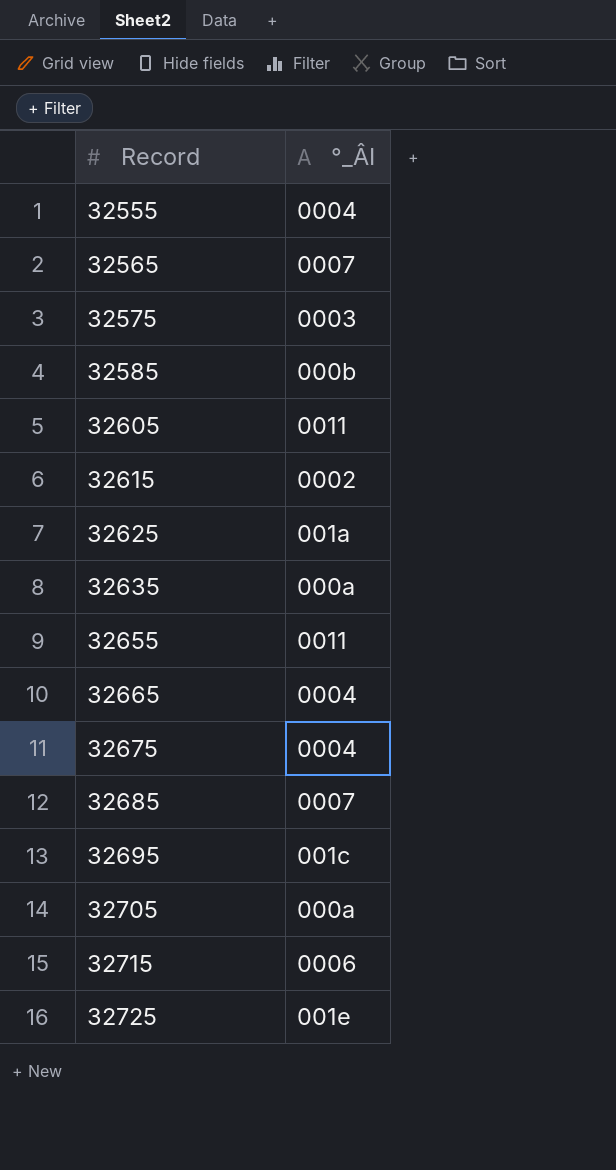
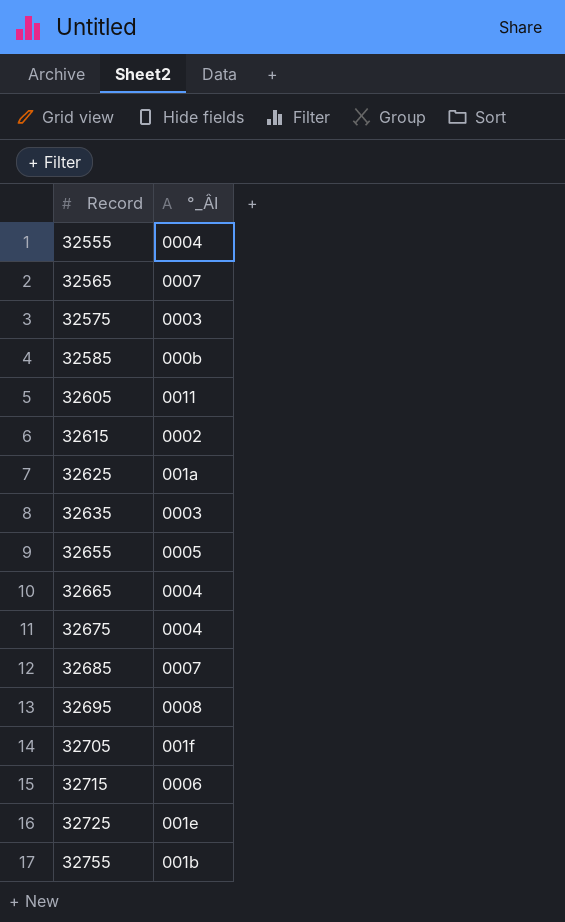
32635 | °_ÂI: 000a -> 0003
32655 | °_ÂI: 0011 -> 0005
32695 | °_ÂI: 001c -> 0008
32705 | °_ÂI: 000a -> 001f
row 32755: none -> 001b

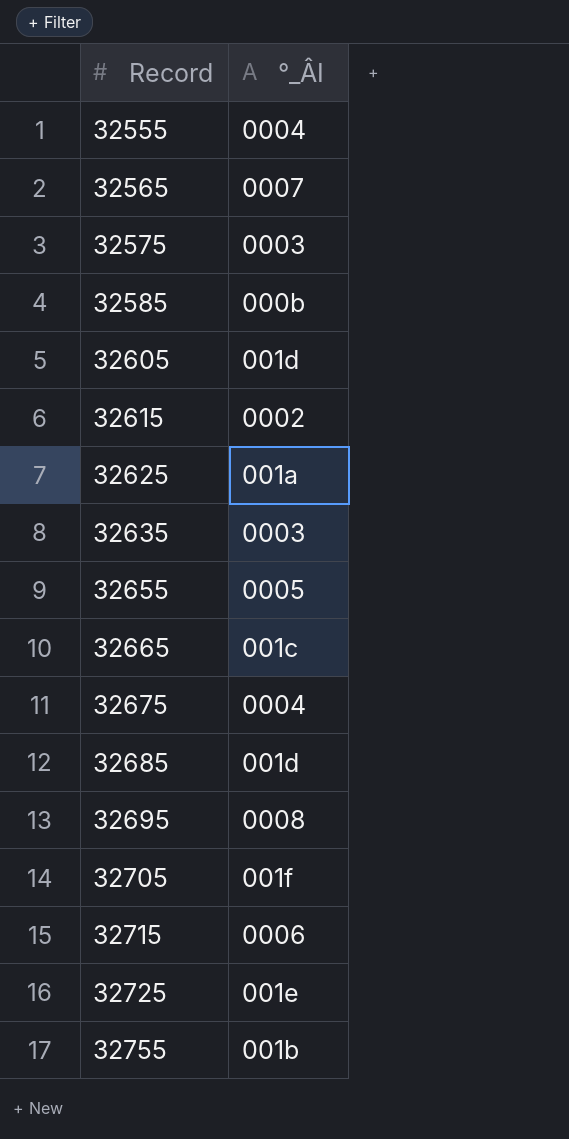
32605 | °_ÂI: 0011 -> 001d
32665 | °_ÂI: 0004 -> 001c
32685 | °_ÂI: 0007 -> 001d

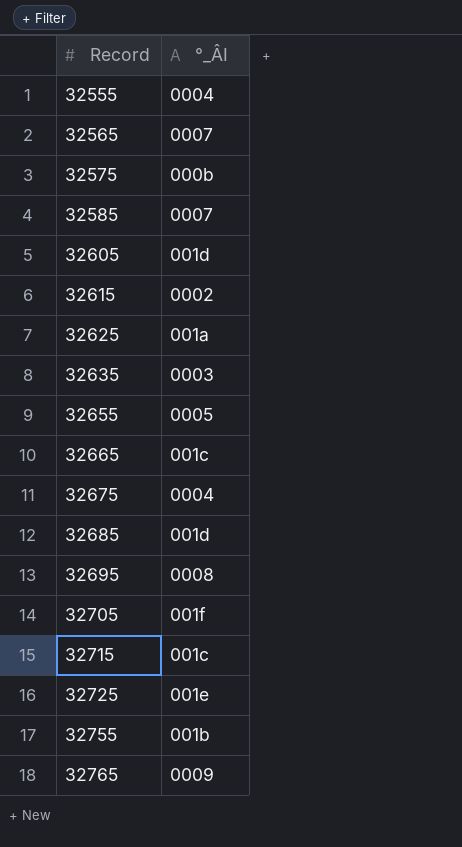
32575 | °_ÂI: 0003 -> 000b
32585 | °_ÂI: 000b -> 0007
32715 | °_ÂI: 0006 -> 001c
row 32765: none -> 0009

